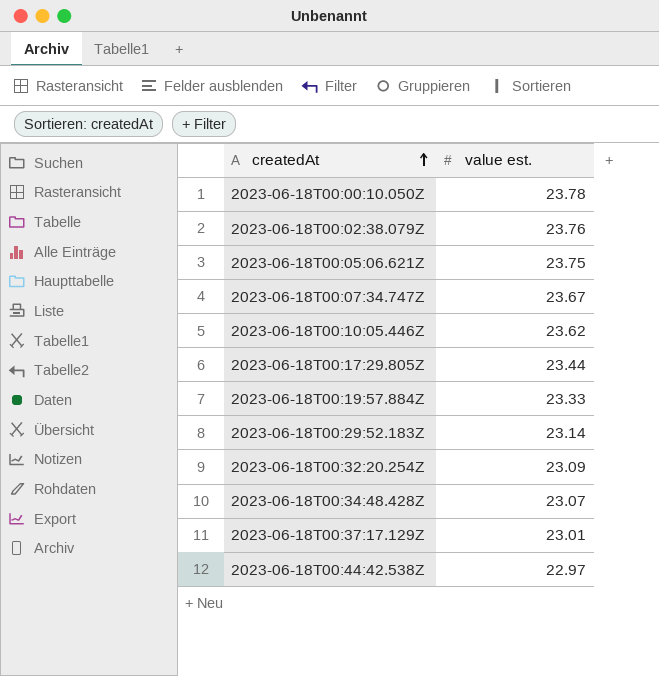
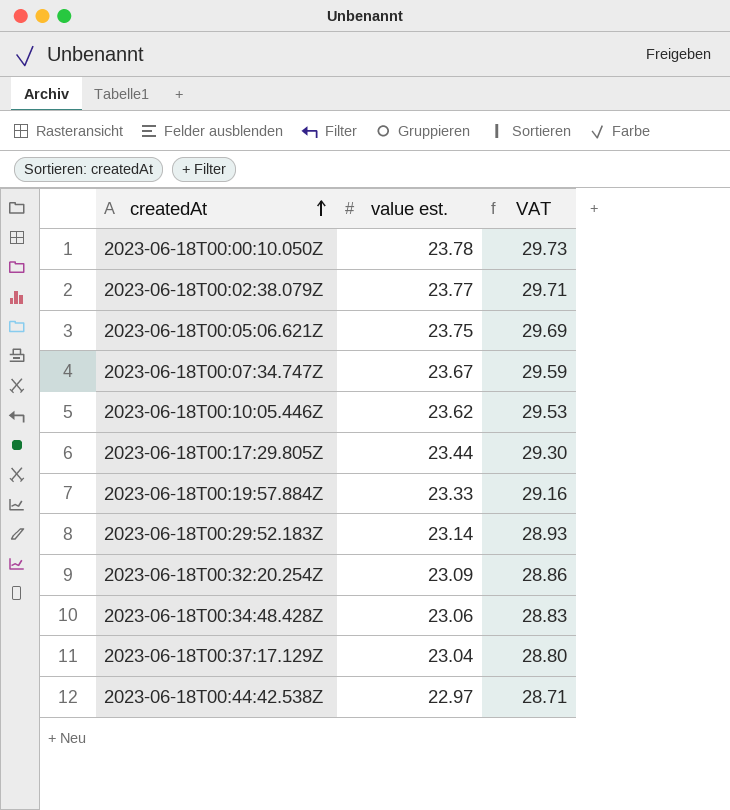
column VAT | formula: none -> [value est.] * 1.25
2023-06-18T00:02:38.079Z | value est.: 23.76 -> 23.77
2023-06-18T00:34:48.428Z | value est.: 23.07 -> 23.06
2023-06-18T00:37:17.129Z | value est.: 23.01 -> 23.04

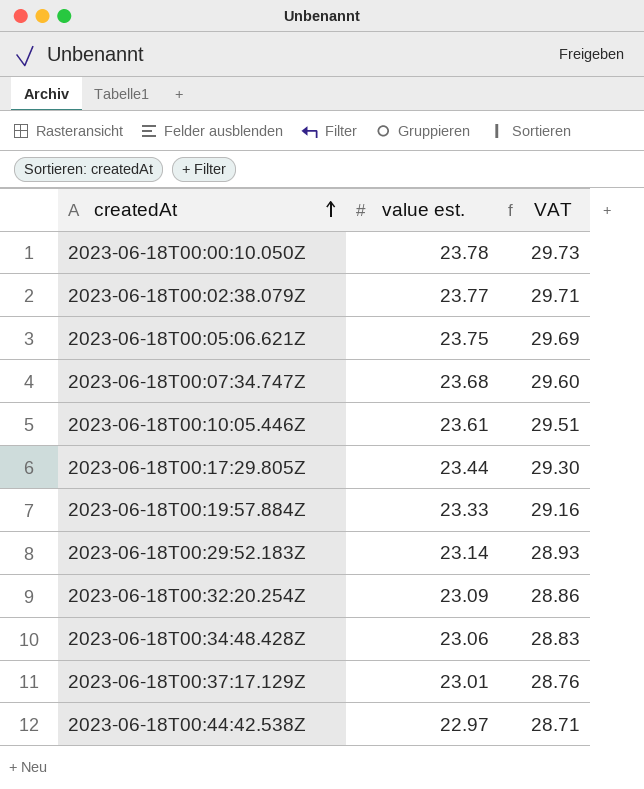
2023-06-18T00:07:34.747Z | value est.: 23.67 -> 23.68
2023-06-18T00:07:34.747Z | VAT: 29.59 -> 29.60
2023-06-18T00:10:05.446Z | value est.: 23.62 -> 23.61
2023-06-18T00:10:05.446Z | VAT: 29.53 -> 29.51
2023-06-18T00:37:17.129Z | value est.: 23.04 -> 23.01
2023-06-18T00:37:17.129Z | VAT: 28.80 -> 28.76

